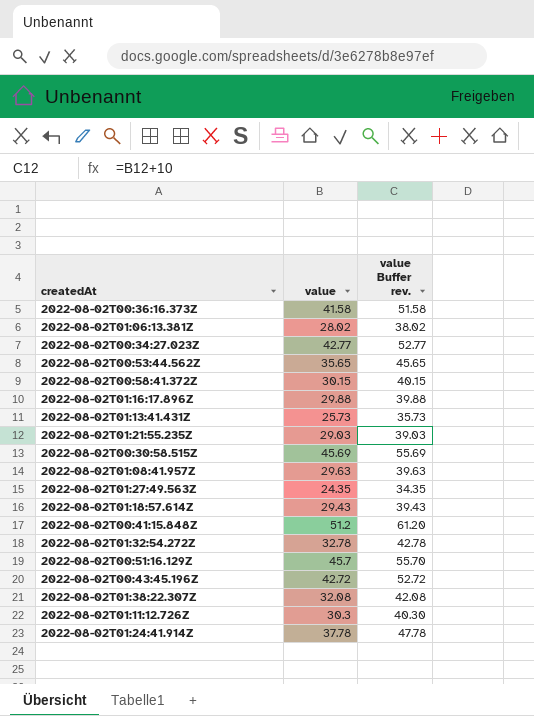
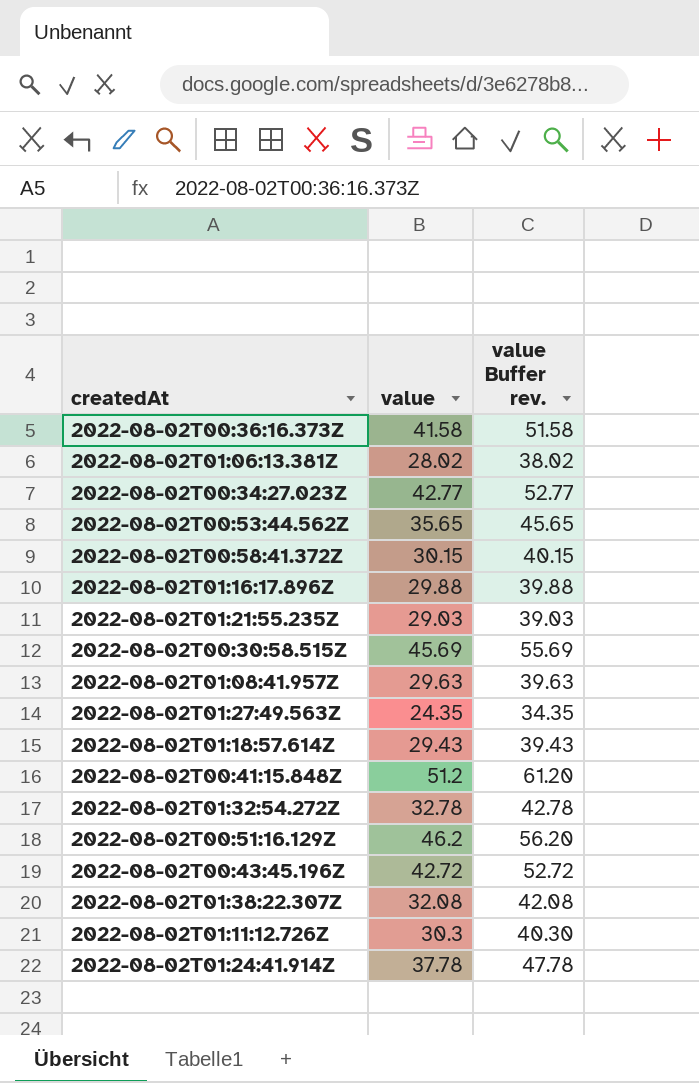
row 2022-08-02T01:13:41.431Z: 25.73 | 35.73 -> none
2022-08-02T00:51:16.129Z | value: 45.7 -> 46.2
2022-08-02T00:51:16.129Z | value Buffer rev.: 55.70 -> 56.20

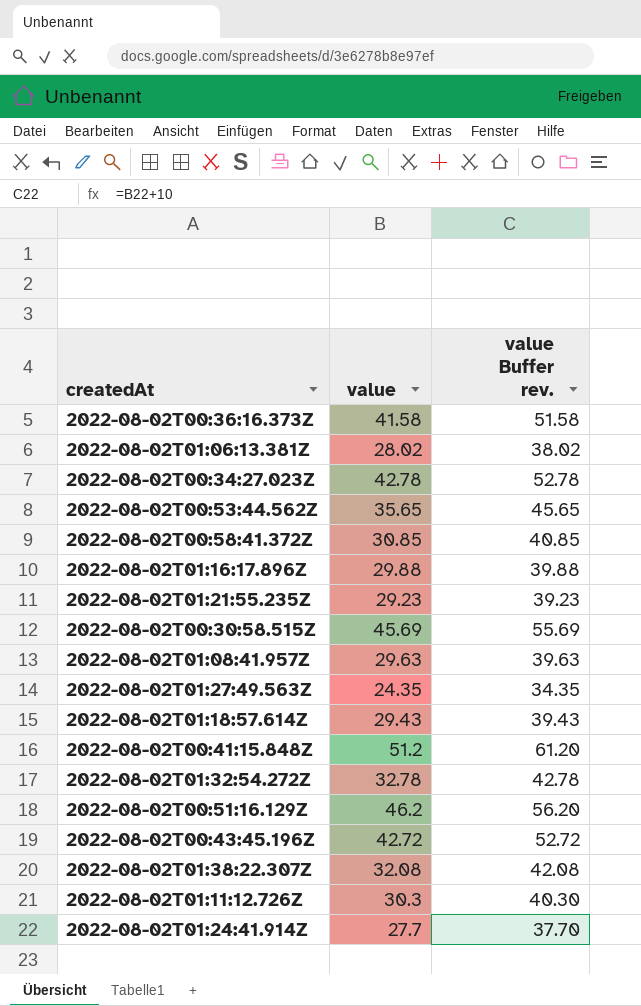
2022-08-02T00:34:27.023Z | value: 42.77 -> 42.78
2022-08-02T00:34:27.023Z | value Buffer rev.: 52.77 -> 52.78
2022-08-02T00:58:41.372Z | value: 30.15 -> 30.85
2022-08-02T00:58:41.372Z | value Buffer rev.: 40.15 -> 40.85
2022-08-02T01:21:55.235Z | value: 29.03 -> 29.23
2022-08-02T01:21:55.235Z | value Buffer rev.: 39.03 -> 39.23
2022-08-02T01:24:41.914Z | value: 37.78 -> 27.7
2022-08-02T01:24:41.914Z | value Buffer rev.: 47.78 -> 37.70

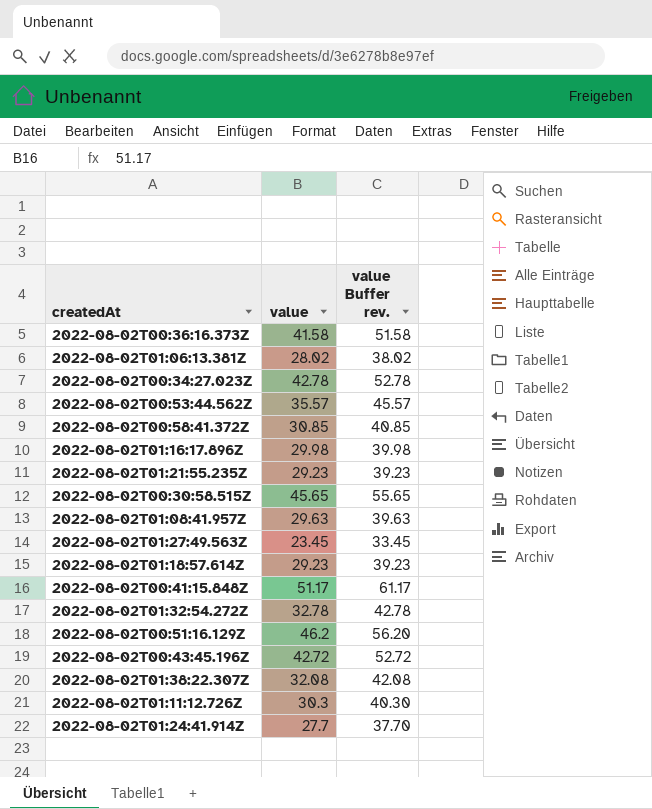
2022-08-02T00:53:44.562Z | value: 35.65 -> 35.57
2022-08-02T00:53:44.562Z | value Buffer rev.: 45.65 -> 45.57
2022-08-02T01:16:17.896Z | value: 29.88 -> 29.98
2022-08-02T01:16:17.896Z | value Buffer rev.: 39.88 -> 39.98
2022-08-02T00:30:58.515Z | value: 45.69 -> 45.65
2022-08-02T00:30:58.515Z | value Buffer rev.: 55.69 -> 55.65
2022-08-02T01:27:49.563Z | value: 24.35 -> 23.45
2022-08-02T01:27:49.563Z | value Buffer rev.: 34.35 -> 33.45
2022-08-02T01:18:57.614Z | value: 29.43 -> 29.23
2022-08-02T01:18:57.614Z | value Buffer rev.: 39.43 -> 39.23
2022-08-02T00:41:15.848Z | value: 51.2 -> 51.17
2022-08-02T00:41:15.848Z | value Buffer rev.: 61.20 -> 61.17

